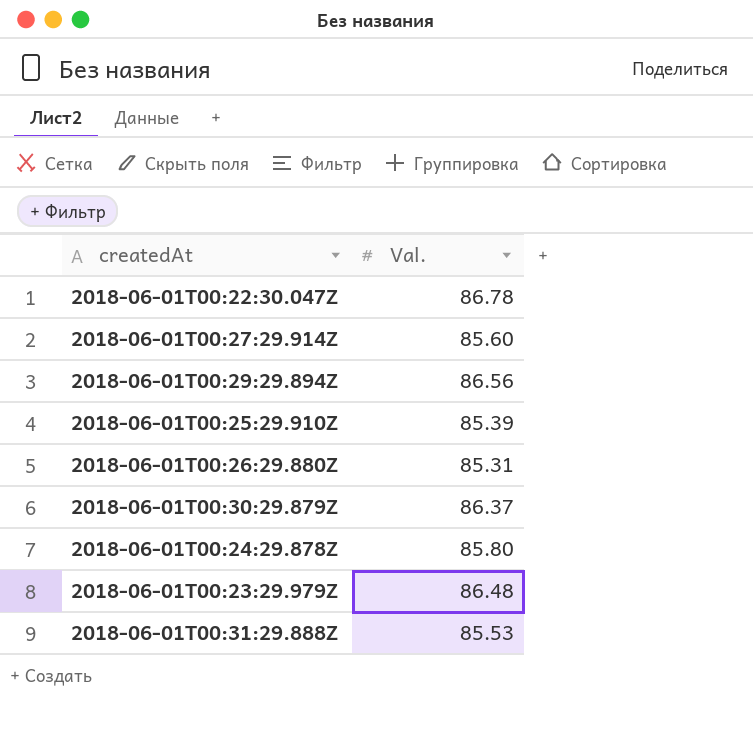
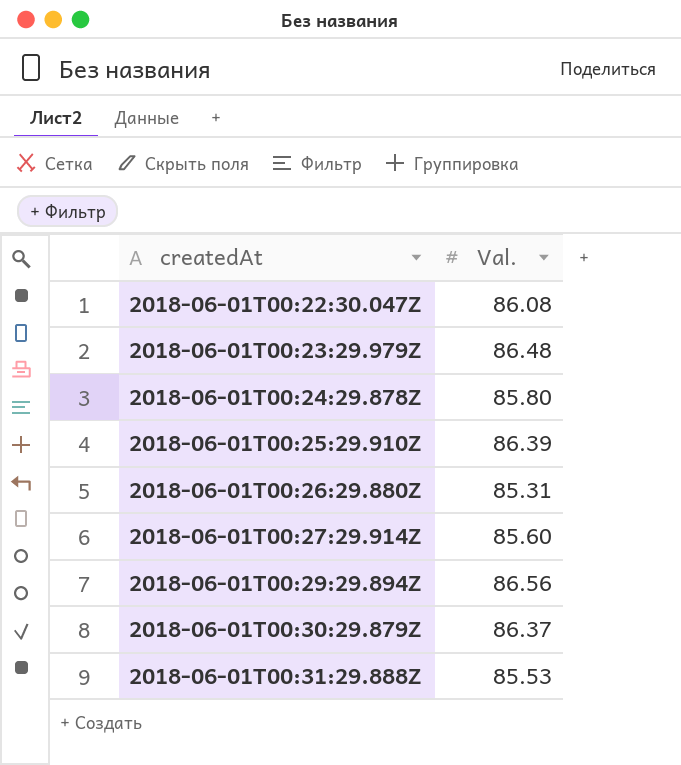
row order: none -> createdAt ascending
2018-06-01T00:22:30.047Z | Val.: 86.78 -> 86.08
2018-06-01T00:25:29.910Z | Val.: 85.39 -> 86.39

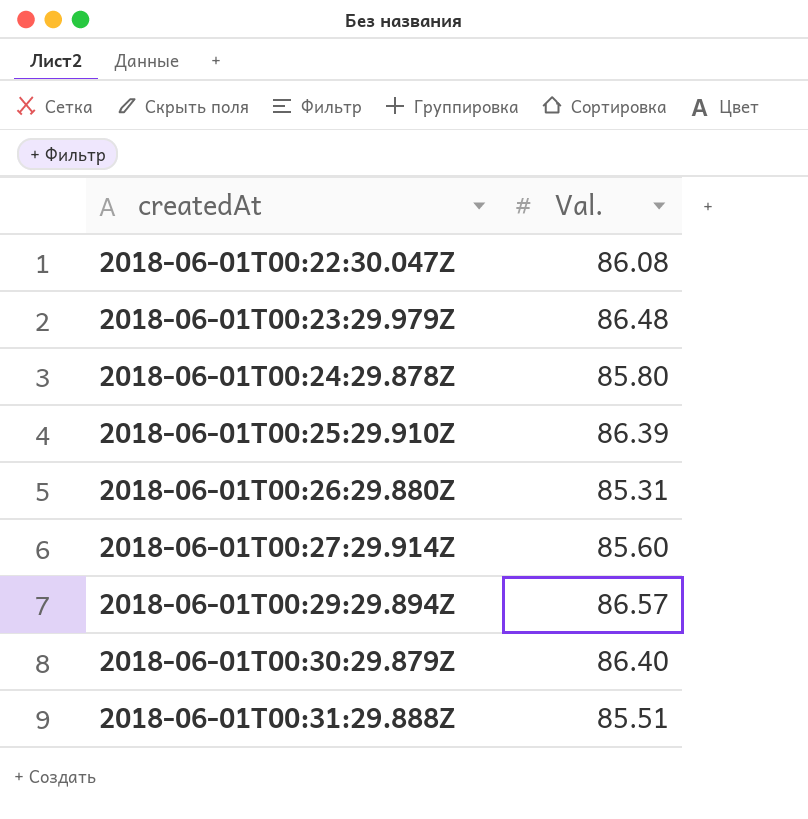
2018-06-01T00:29:29.894Z | Val.: 86.56 -> 86.57
2018-06-01T00:30:29.879Z | Val.: 86.37 -> 86.40
2018-06-01T00:31:29.888Z | Val.: 85.53 -> 85.51

